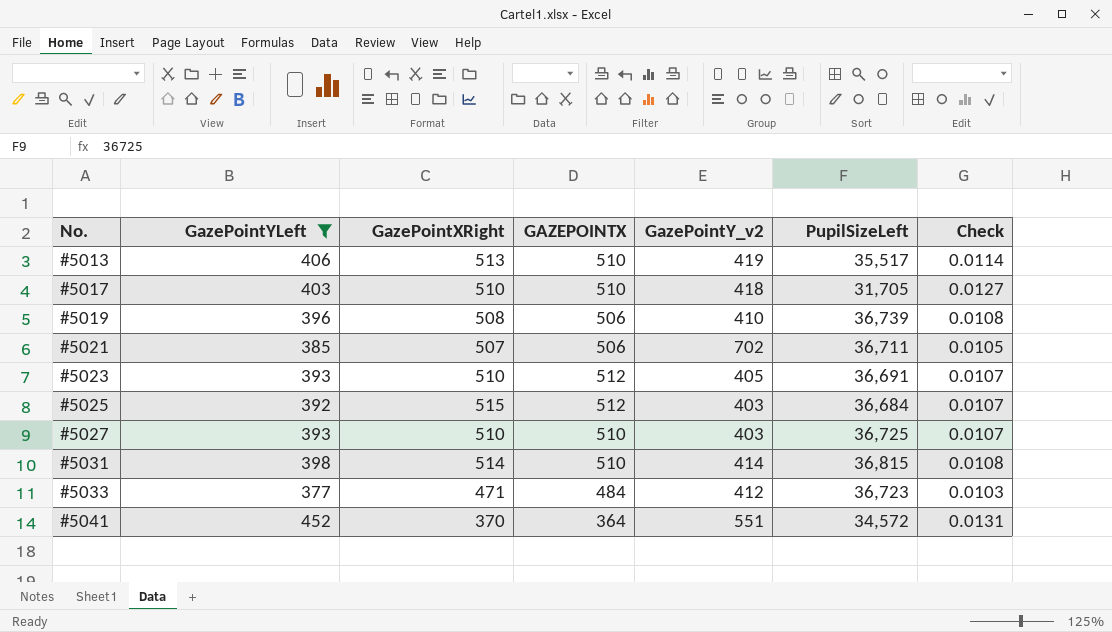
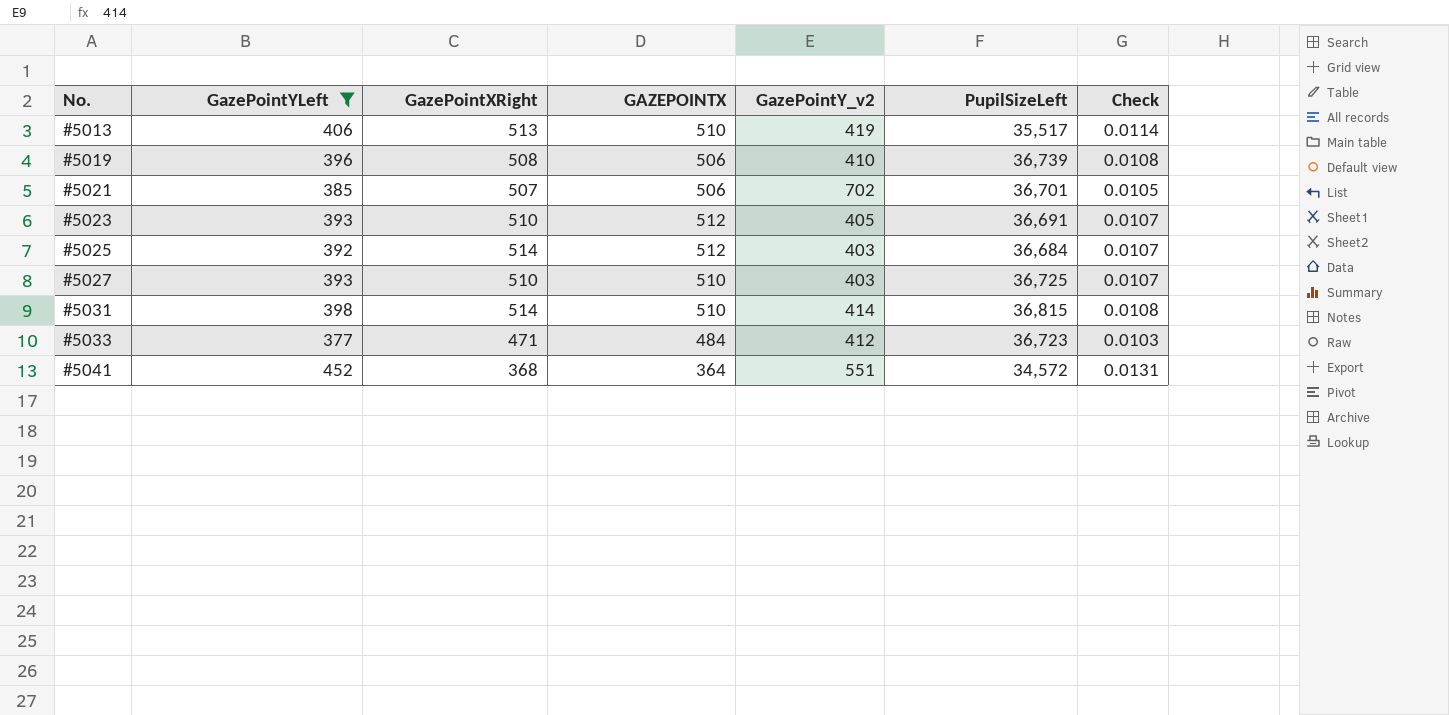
row #5017: 403 | 510 | 510 | 418 | 31,705 | 0.0127 -> none
#5021 | PupilSizeLeft: 36,711 -> 36,701
#5025 | GazePointXRight: 515 -> 514
#5041 | GazePointXRight: 370 -> 368

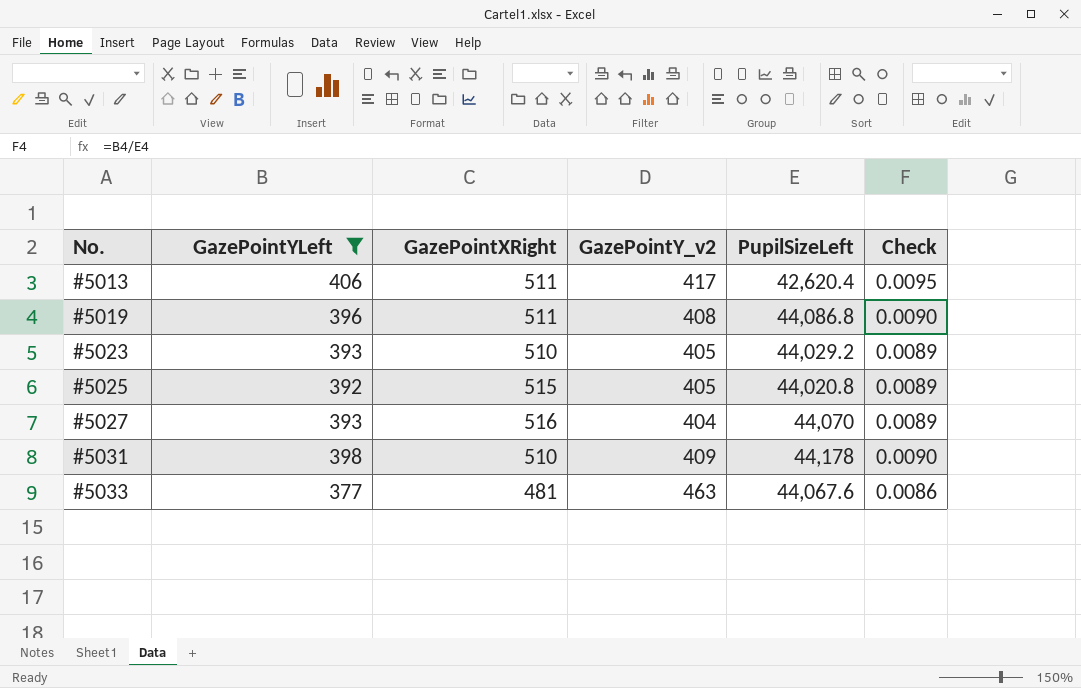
column GAZEPOINTX | position: 4 -> none
row #5021: 385 | 507 | 506 | 702 | 36,701 | 0.0105 -> none
row #5041: 452 | 368 | 364 | 551 | 34,572 | 0.0131 -> none
#5013 | GazePointXRight: 513 -> 511
#5013 | GazePointY_v2: 419 -> 417
#5013 | PupilSizeLeft: 35,517 -> 42,620.4
#5013 | Check: 0.0114 -> 0.0095
#5019 | GazePointXRight: 508 -> 511
#5019 | GazePointY_v2: 410 -> 408
#5019 | PupilSizeLeft: 36,739 -> 44,086.8
#5019 | Check: 0.0108 -> 0.0090
#5023 | PupilSizeLeft: 36,691 -> 44,029.2
#5023 | Check: 0.0107 -> 0.0089
#5025 | GazePointXRight: 514 -> 515
#5025 | GazePointY_v2: 403 -> 405
#5025 | PupilSizeLeft: 36,684 -> 44,020.8
#5025 | Check: 0.0107 -> 0.0089
#5027 | GazePointXRight: 510 -> 516
#5027 | GazePointY_v2: 403 -> 404
#5027 | PupilSizeLeft: 36,725 -> 44,070
#5027 | Check: 0.0107 -> 0.0089
#5031 | GazePointXRight: 514 -> 510
#5031 | GazePointY_v2: 414 -> 409
#5031 | PupilSizeLeft: 36,815 -> 44,178
#5031 | Check: 0.0108 -> 0.0090
#5033 | GazePointXRight: 471 -> 481
#5033 | GazePointY_v2: 412 -> 463
#5033 | PupilSizeLeft: 36,723 -> 44,067.6
#5033 | Check: 0.0103 -> 0.0086

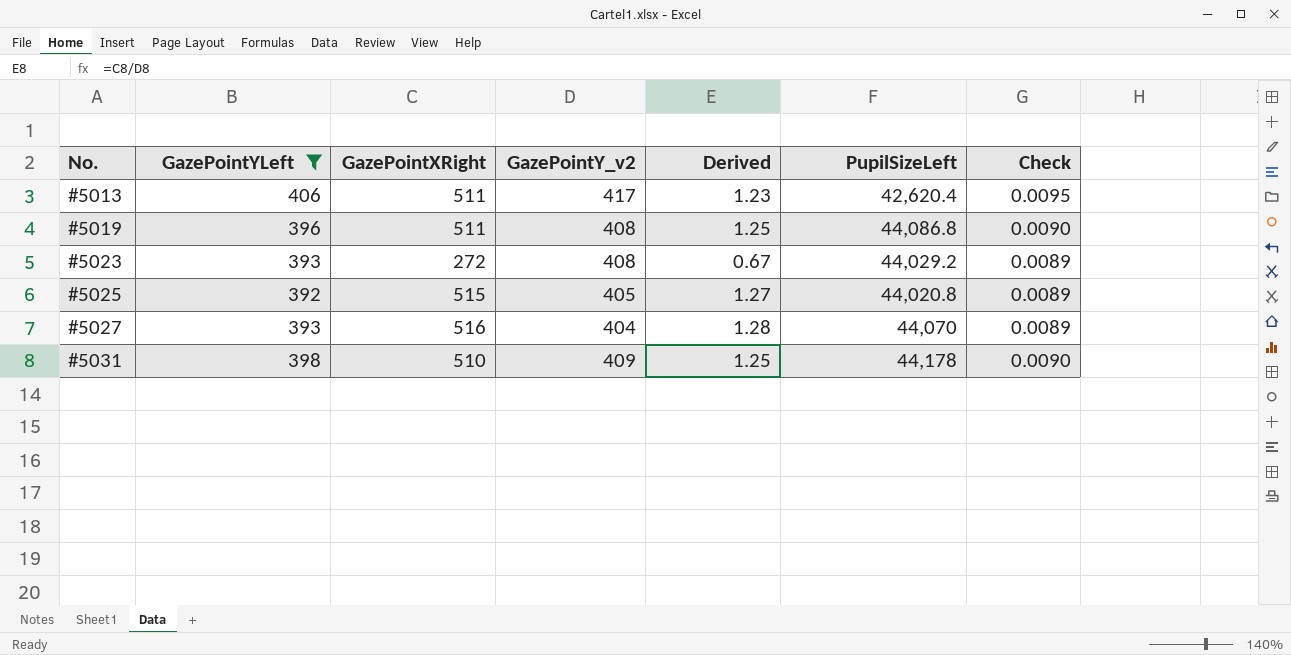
column Derived | formula: none -> [GazePointXRight] / [GazePointY_v2]
row #5033: 377 | 481 | 463 | 44,067.6 | 0.0086 -> none
#5023 | GazePointXRight: 510 -> 272
#5023 | GazePointY_v2: 405 -> 408

